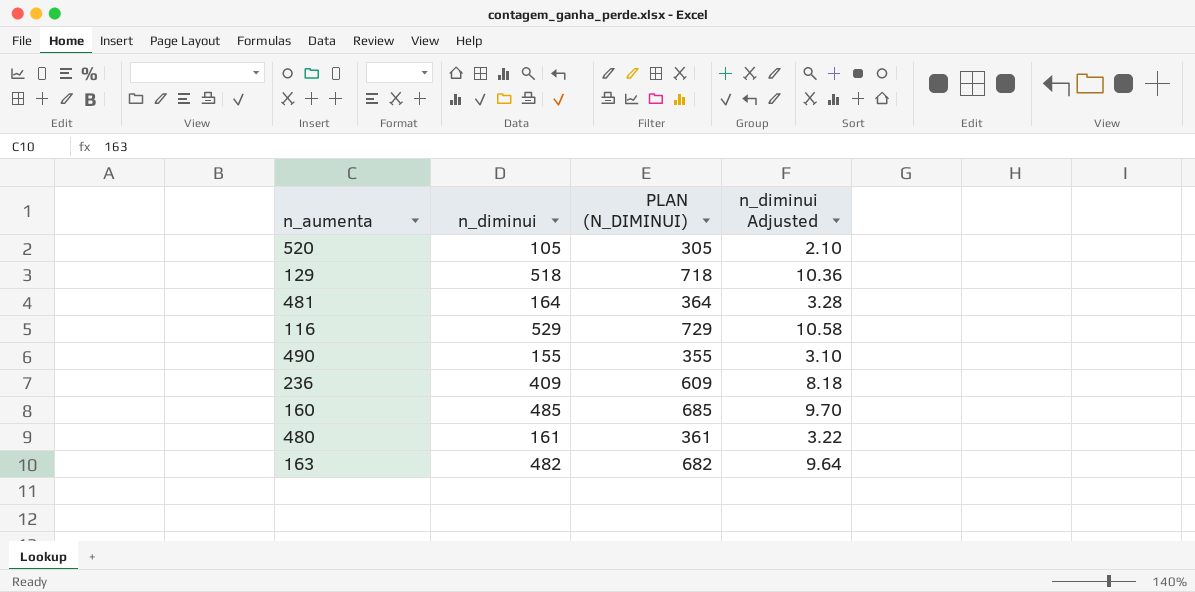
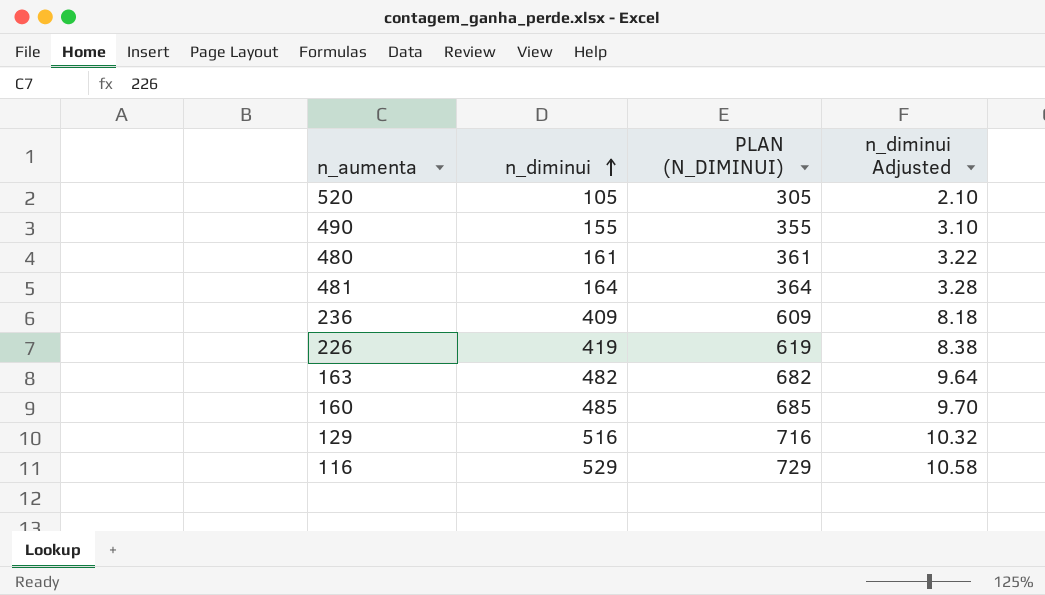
row order: none -> n_diminui ascending
row 226: none -> 419 | 619 | 8.38
129 | n_diminui: 518 -> 516
129 | PLAN (N_DIMINUI): 718 -> 716
129 | n_diminui Adjusted: 10.36 -> 10.32

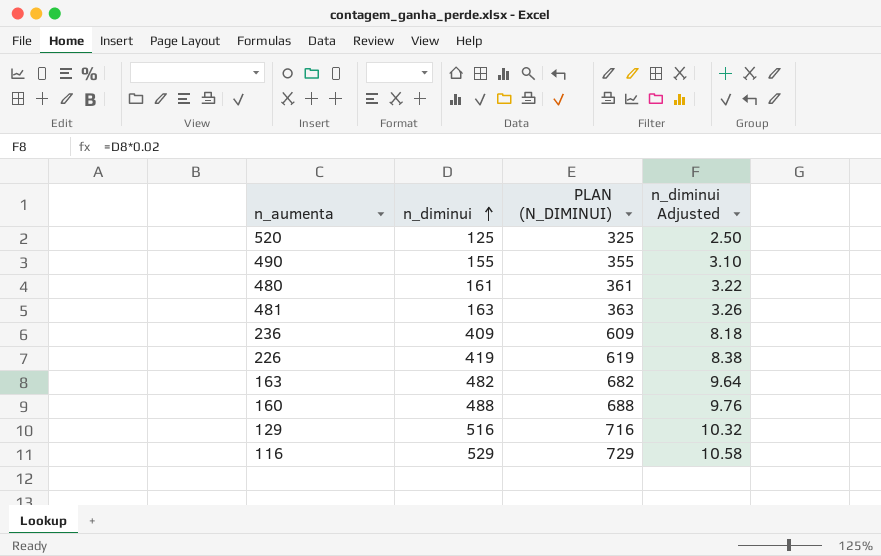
520 | n_diminui: 105 -> 125
520 | PLAN (N_DIMINUI): 305 -> 325
520 | n_diminui Adjusted: 2.10 -> 2.50
481 | n_diminui: 164 -> 163
481 | PLAN (N_DIMINUI): 364 -> 363
481 | n_diminui Adjusted: 3.28 -> 3.26
160 | n_diminui: 485 -> 488
160 | PLAN (N_DIMINUI): 685 -> 688
160 | n_diminui Adjusted: 9.70 -> 9.76

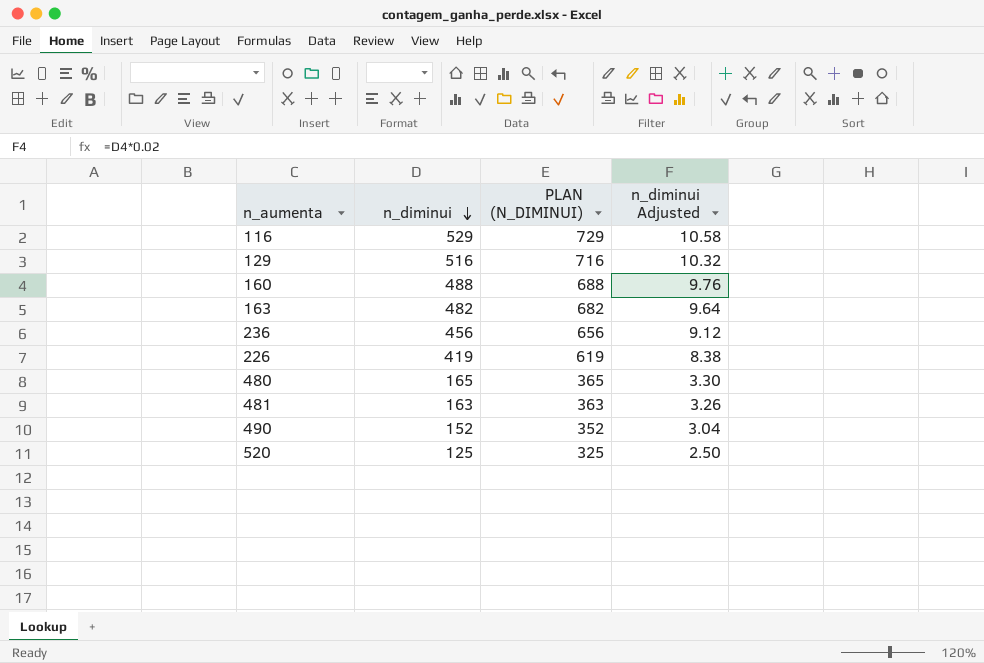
row order: n_diminui ascending -> n_diminui descending
236 | n_diminui: 409 -> 456
236 | PLAN (N_DIMINUI): 609 -> 656
236 | n_diminui Adjusted: 8.18 -> 9.12
480 | n_diminui: 161 -> 165
480 | PLAN (N_DIMINUI): 361 -> 365
480 | n_diminui Adjusted: 3.22 -> 3.30
490 | n_diminui: 155 -> 152
490 | PLAN (N_DIMINUI): 355 -> 352
490 | n_diminui Adjusted: 3.10 -> 3.04

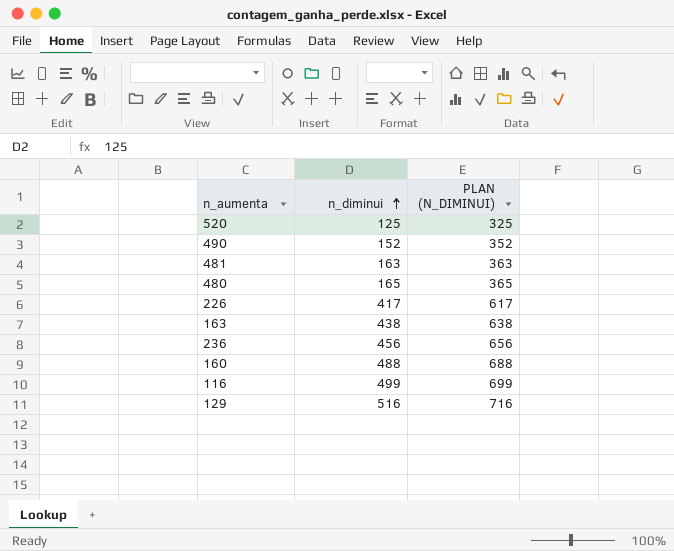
row order: n_diminui descending -> n_diminui ascending
column n_diminui Adjusted | formula: [n_diminui] * 0.02 -> none
226 | n_diminui: 419 -> 417
226 | PLAN (N_DIMINUI): 619 -> 617
163 | n_diminui: 482 -> 438
163 | PLAN (N_DIMINUI): 682 -> 638
116 | n_diminui: 529 -> 499
116 | PLAN (N_DIMINUI): 729 -> 699

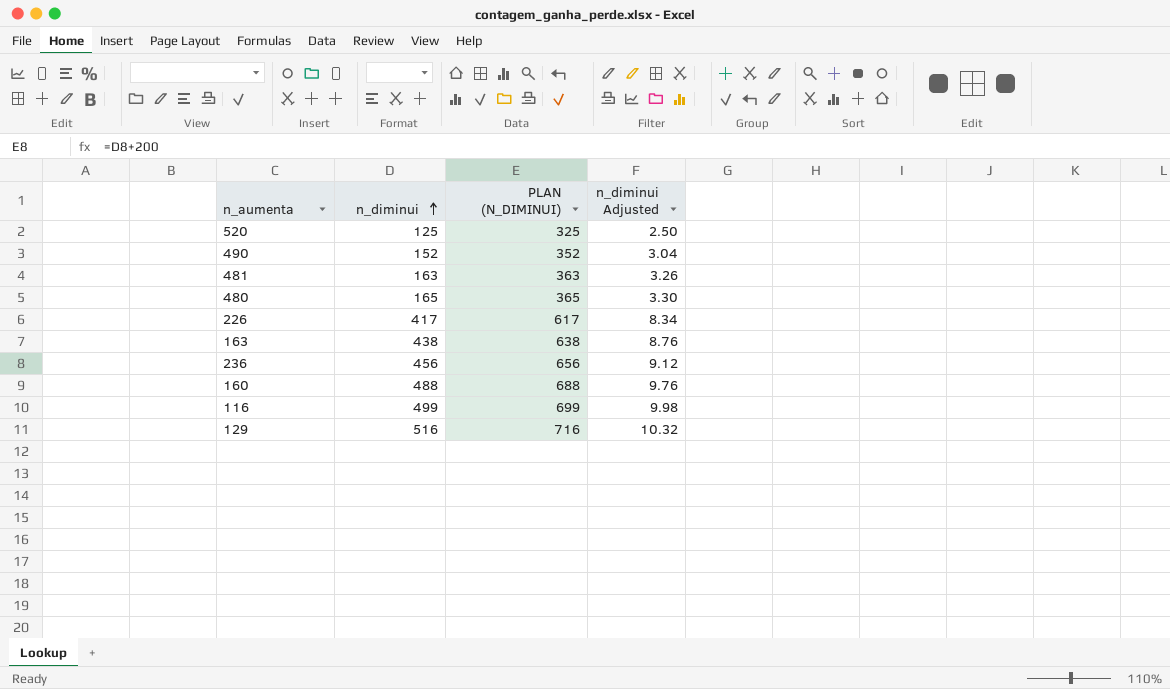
column n_diminui Adjusted | formula: none -> [n_diminui] * 0.02

